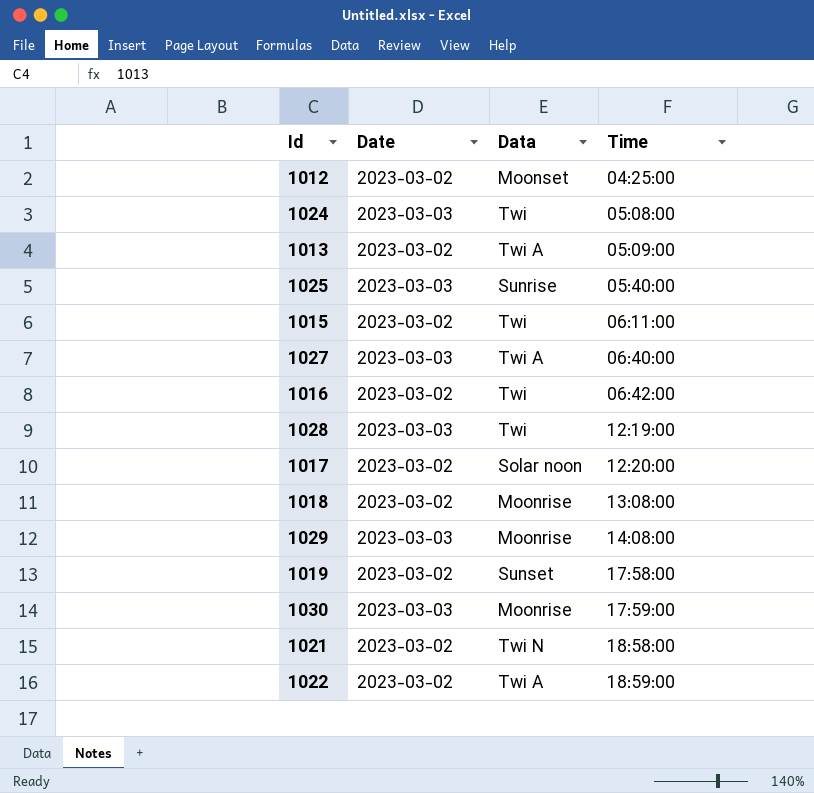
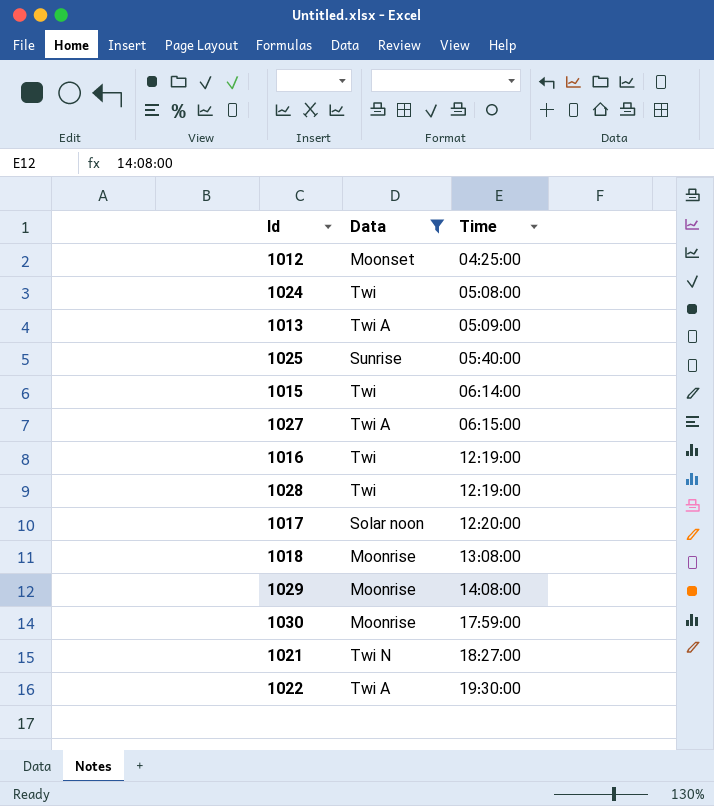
filter: none -> Data != Sunset
column Date | position: 2 -> none
1015 | Time: 06:11:00 -> 06:14:00
1027 | Time: 06:40:00 -> 06:15:00
1016 | Time: 06:42:00 -> 12:19:00
1021 | Time: 18:58:00 -> 18:27:00
1022 | Time: 18:59:00 -> 19:30:00

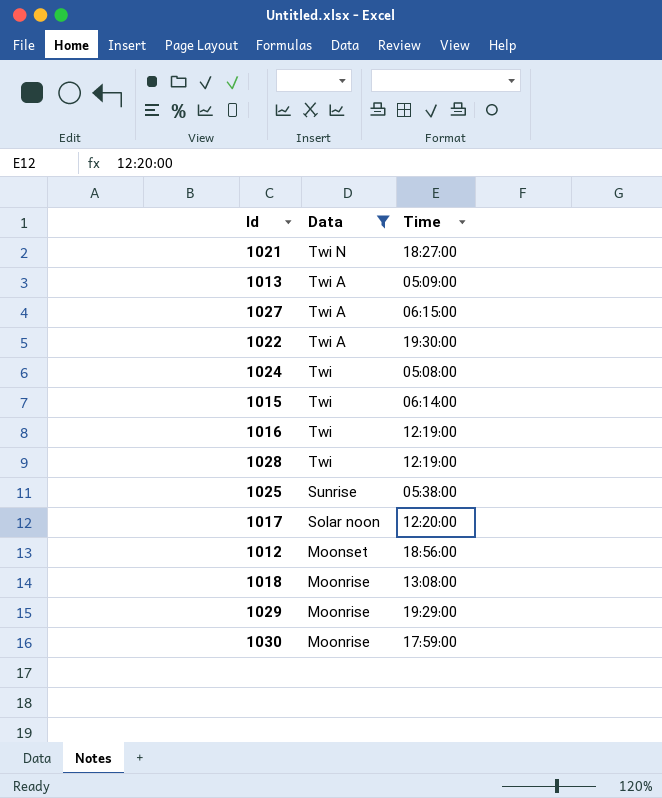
row order: Time ascending -> Data descending
1025 | Time: 05:40:00 -> 05:38:00
1012 | Time: 04:25:00 -> 18:56:00
1029 | Time: 14:08:00 -> 19:29:00

